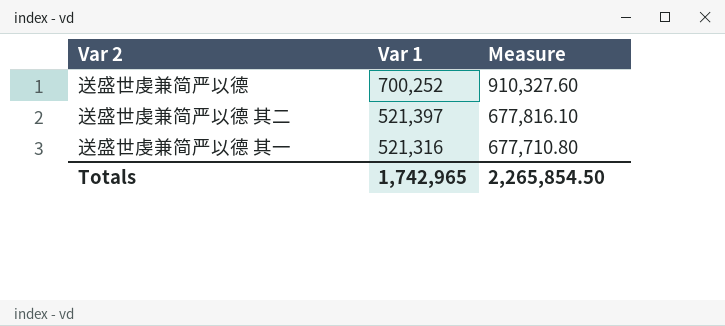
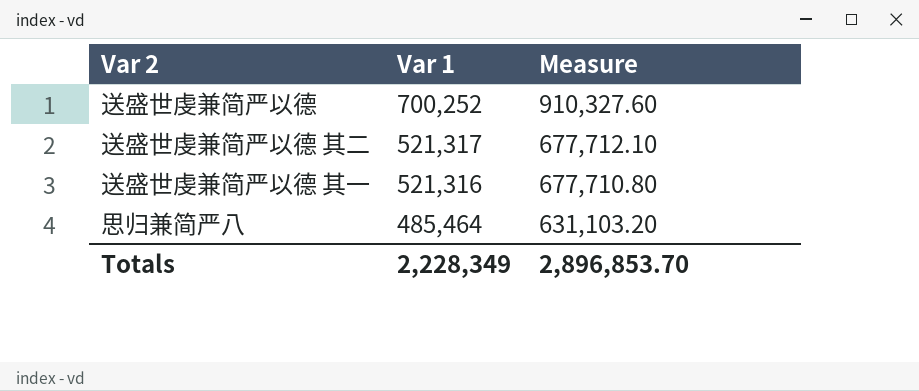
送盛世虔兼简严以德 其二 | Var 1: 521,397 -> 521,317
送盛世虔兼简严以德 其二 | Measure: 677,816.10 -> 677,712.10
row 思归兼简严八: none -> 485,464 | 631,103.20
Totals | Var 1: 1,742,965 -> 2,228,349
Totals | Measure: 2,265,854.50 -> 2,896,853.70

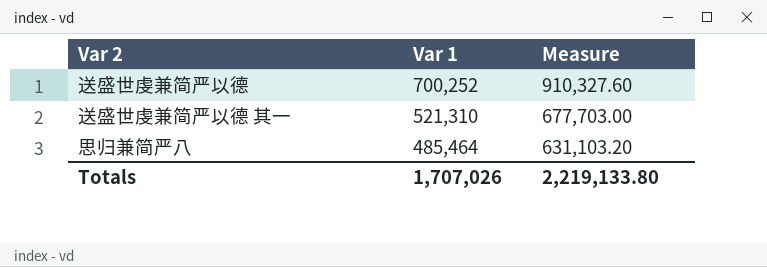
row 送盛世虔兼简严以德 其二: 521,317 | 677,712.10 -> none
送盛世虔兼简严以德 其一 | Var 1: 521,316 -> 521,310
送盛世虔兼简严以德 其一 | Measure: 677,710.80 -> 677,703.00
Totals | Var 1: 2,228,349 -> 1,707,026
Totals | Measure: 2,896,853.70 -> 2,219,133.80

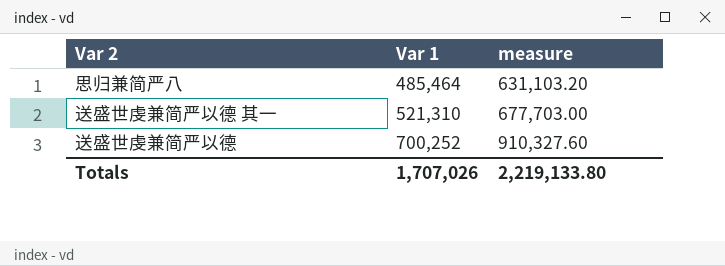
row order: Var 1 descending -> Var 1 ascending
column name: Measure -> measure

